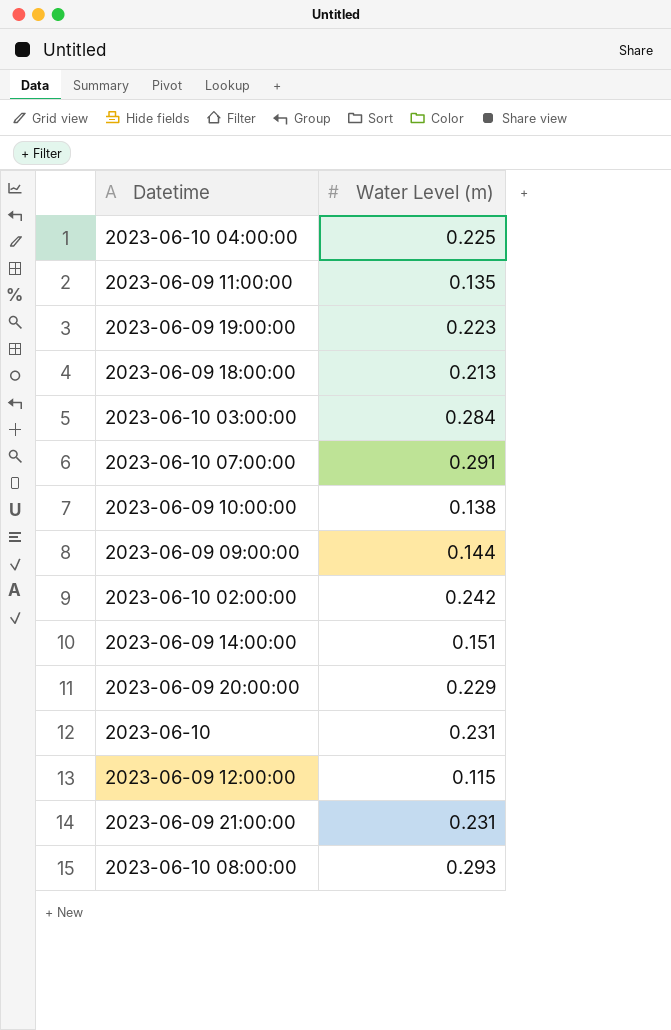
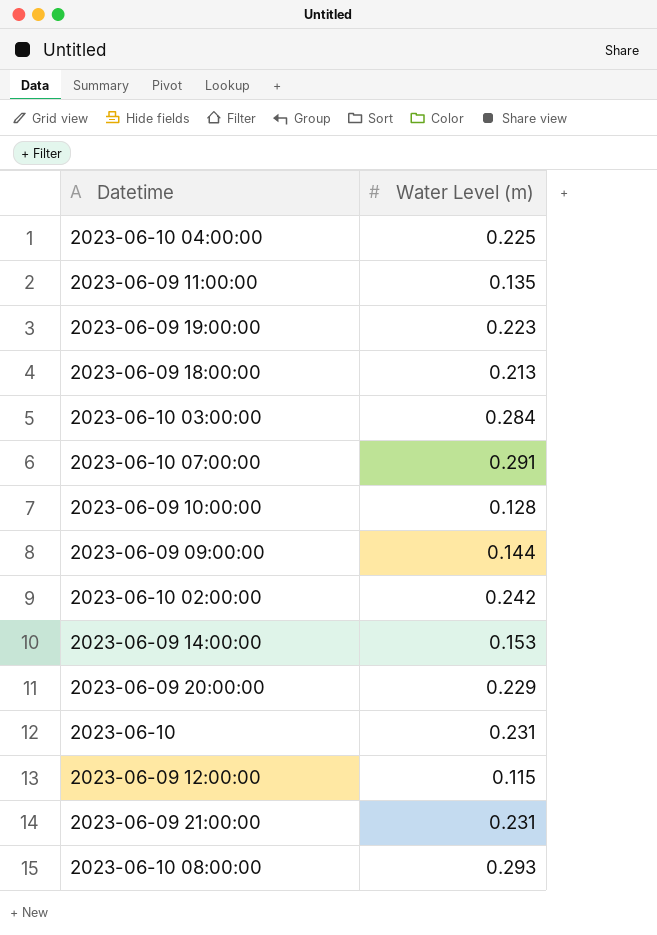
2023-06-09 10:00:00 | Water Level (m): 0.138 -> 0.128
2023-06-09 14:00:00 | Water Level (m): 0.151 -> 0.153

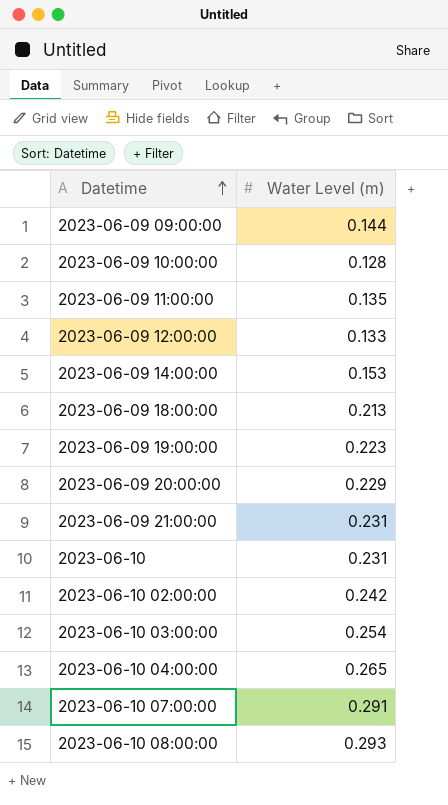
row order: none -> Datetime ascending
2023-06-09 12:00:00 | Water Level (m): 0.115 -> 0.133
2023-06-10 03:00:00 | Water Level (m): 0.284 -> 0.254
2023-06-10 04:00:00 | Water Level (m): 0.225 -> 0.265

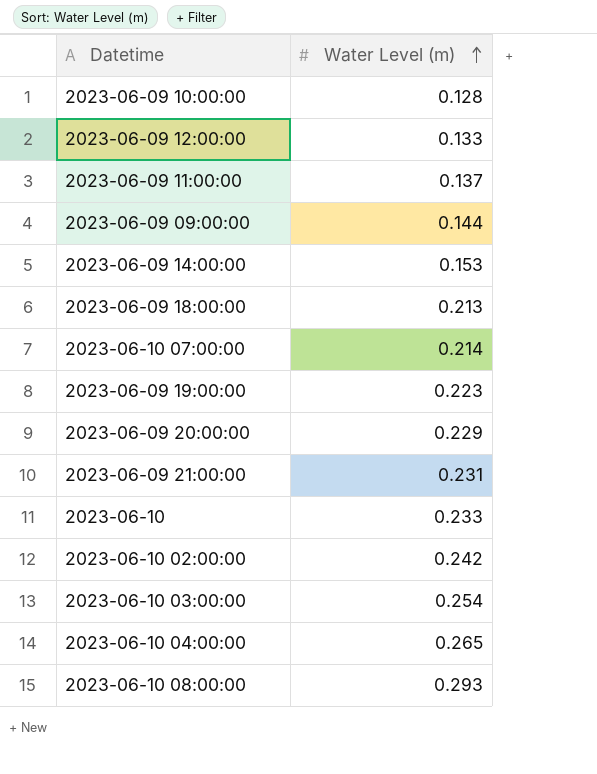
row order: Datetime ascending -> Water Level (m) ascending
2023-06-09 11:00:00 | Water Level (m): 0.135 -> 0.137
2023-06-10 07:00:00 | Water Level (m): 0.291 -> 0.214
2023-06-10 | Water Level (m): 0.231 -> 0.233

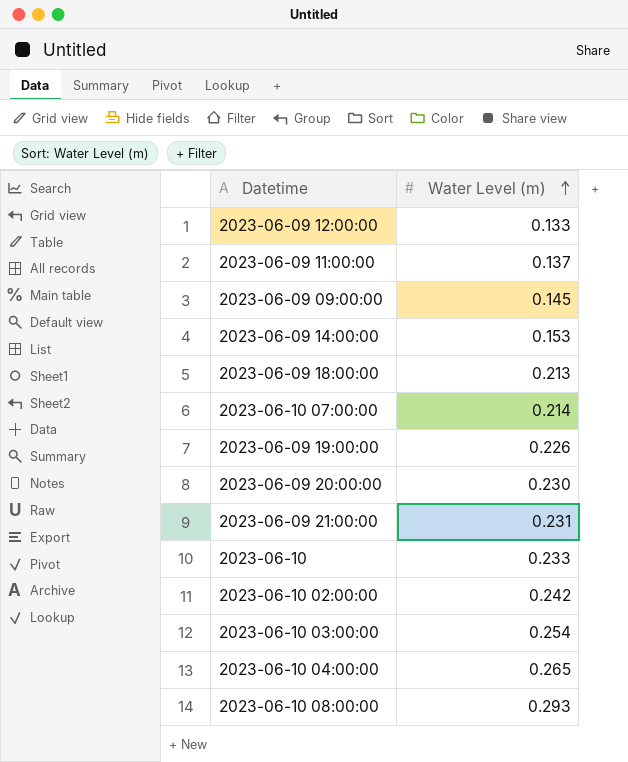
row 2023-06-09 10:00:00: 0.128 -> none
2023-06-09 09:00:00 | Water Level (m): 0.144 -> 0.145
2023-06-09 19:00:00 | Water Level (m): 0.223 -> 0.226
2023-06-09 20:00:00 | Water Level (m): 0.229 -> 0.230

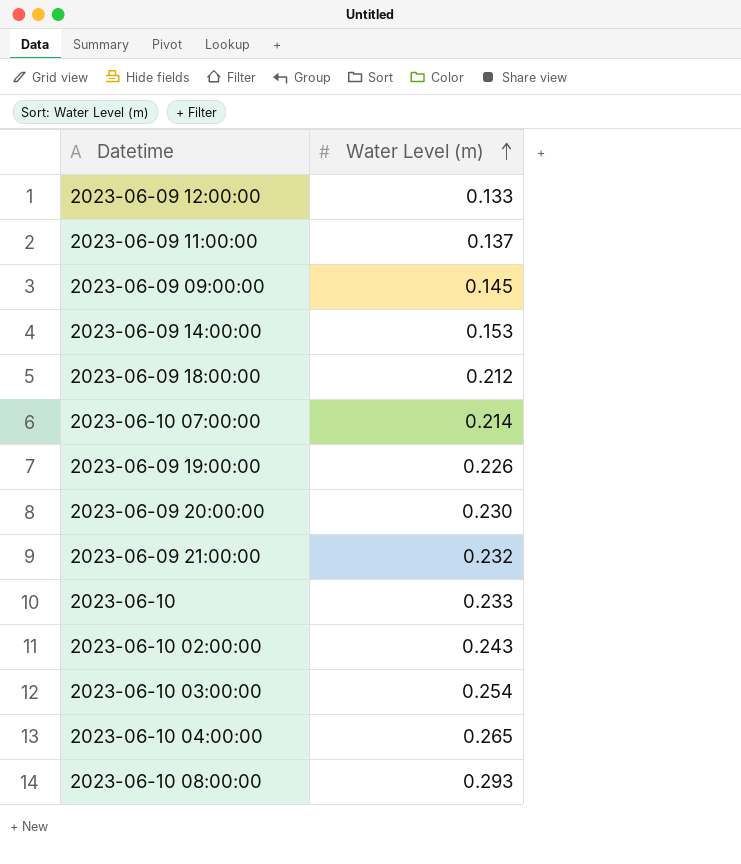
2023-06-09 18:00:00 | Water Level (m): 0.213 -> 0.212
2023-06-09 21:00:00 | Water Level (m): 0.231 -> 0.232
2023-06-10 02:00:00 | Water Level (m): 0.242 -> 0.243

